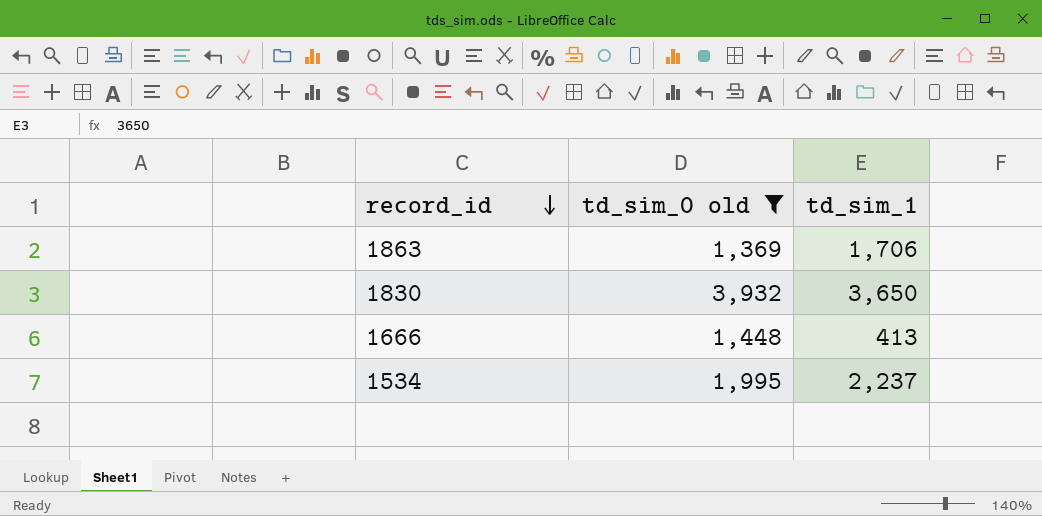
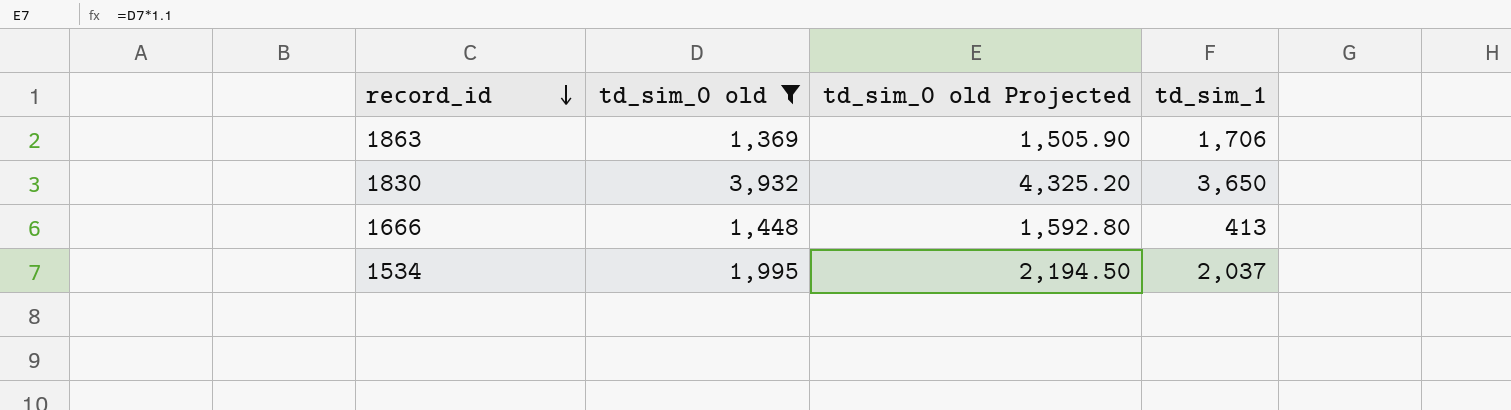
column td_sim_0 old Projected | formula: none -> [td_sim_0 old] * 1.1
1534 | td_sim_1: 2,237 -> 2,037

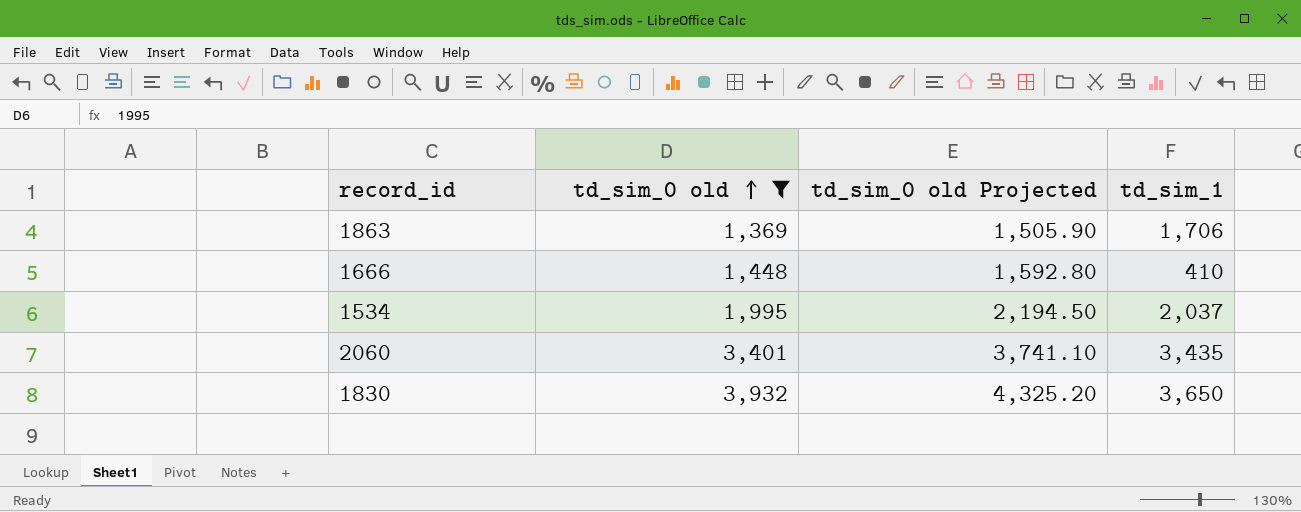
row order: record_id descending -> td_sim_0 old ascending
1666 | td_sim_1: 413 -> 410
row 2060: none -> 3,401 | 3,741.10 | 3,435

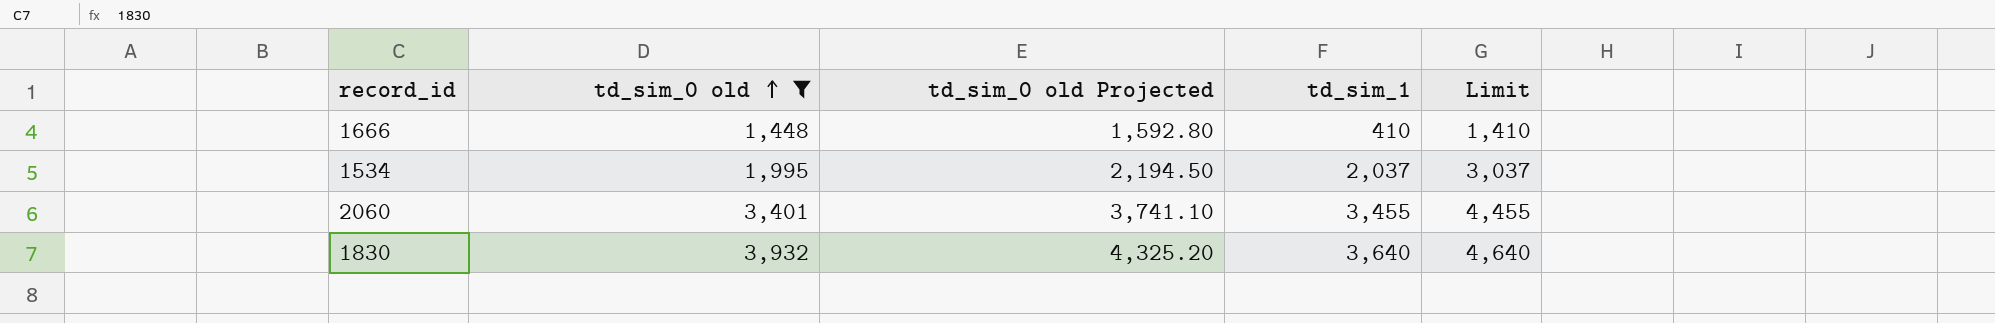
column Limit | formula: none -> [td_sim_1] + 1000
row 1863: 1,369 | 1,505.90 | 1,706 -> none
2060 | td_sim_1: 3,435 -> 3,455
1830 | td_sim_1: 3,650 -> 3,640

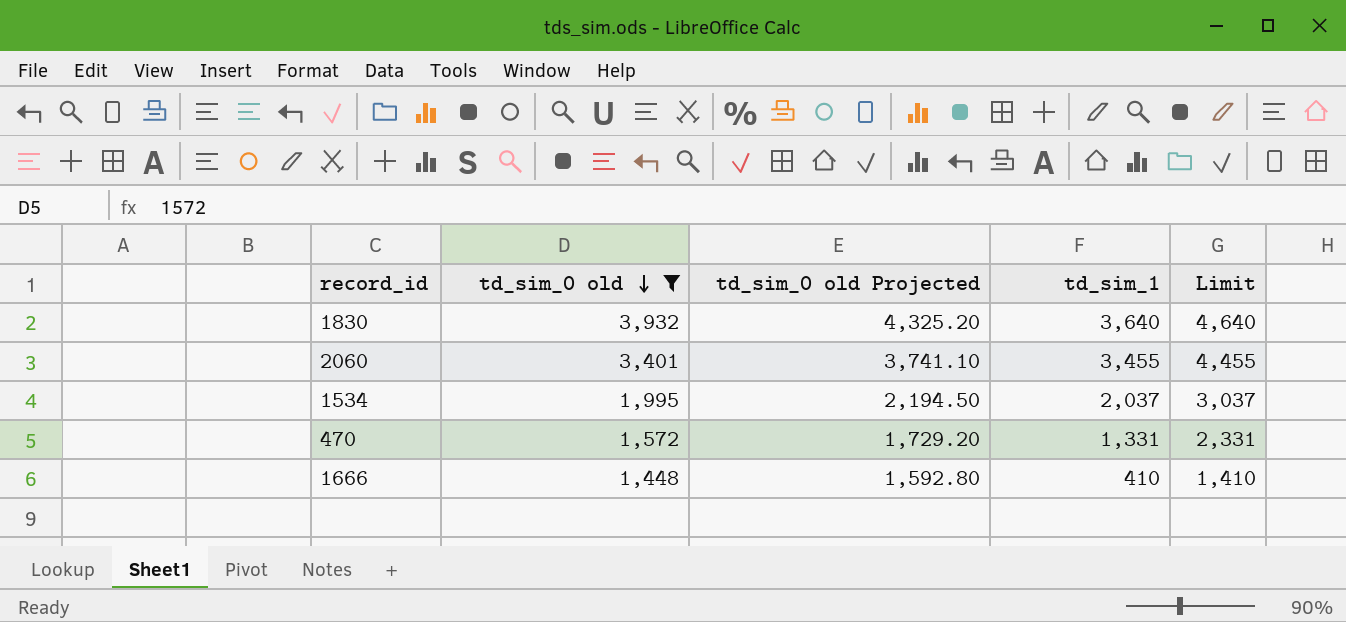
row order: td_sim_0 old ascending -> td_sim_0 old descending
row 470: none -> 1,572 | 1,729.20 | 1,331 | 2,331

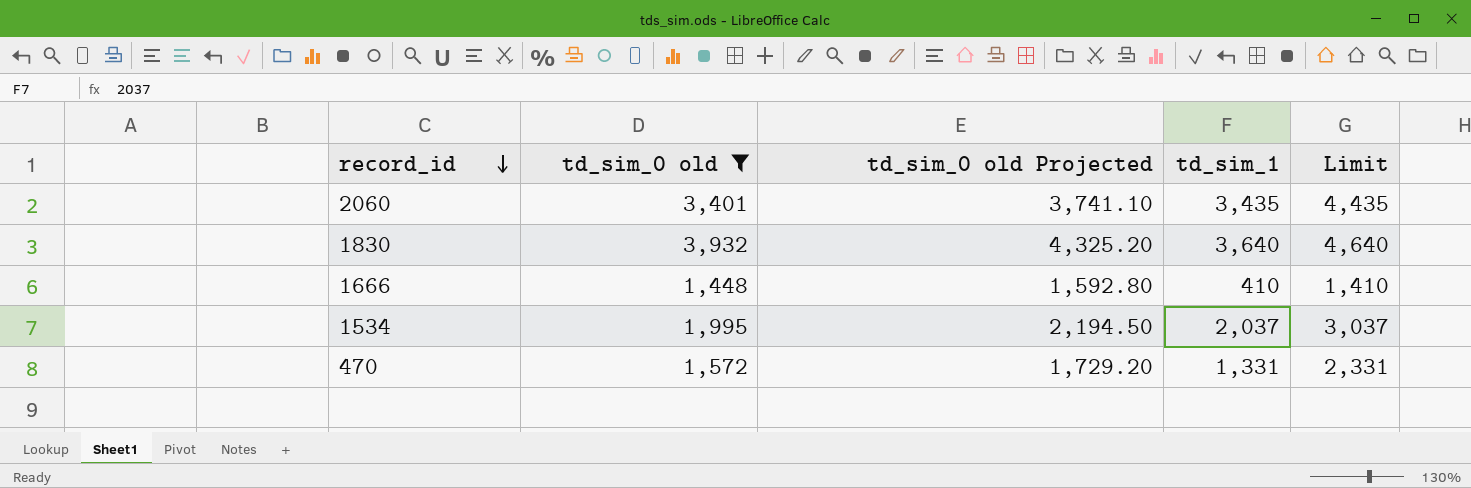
row order: td_sim_0 old descending -> record_id descending
2060 | td_sim_1: 3,455 -> 3,435
2060 | Limit: 4,455 -> 4,435

